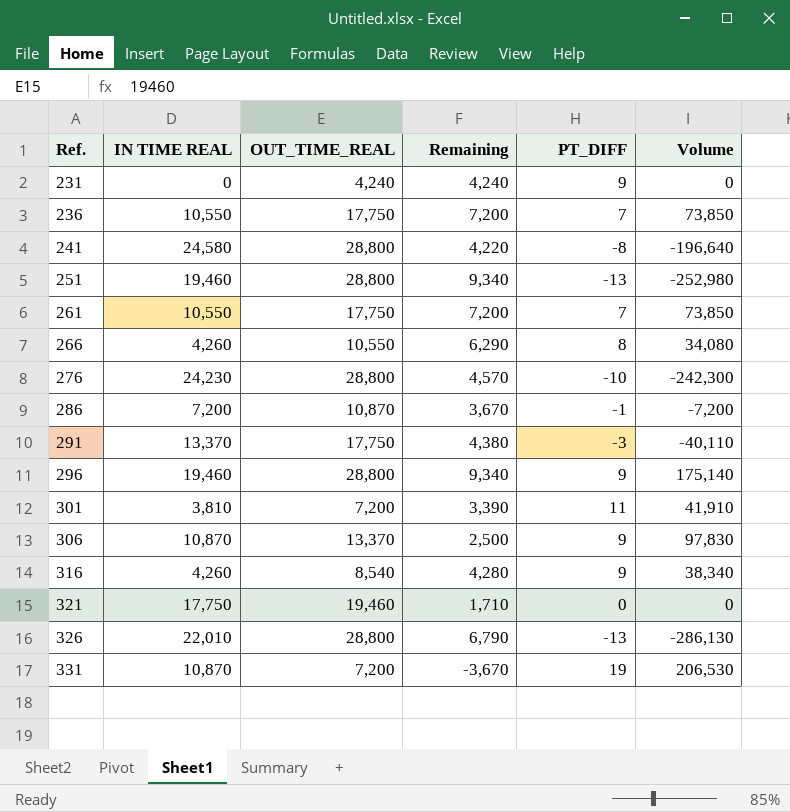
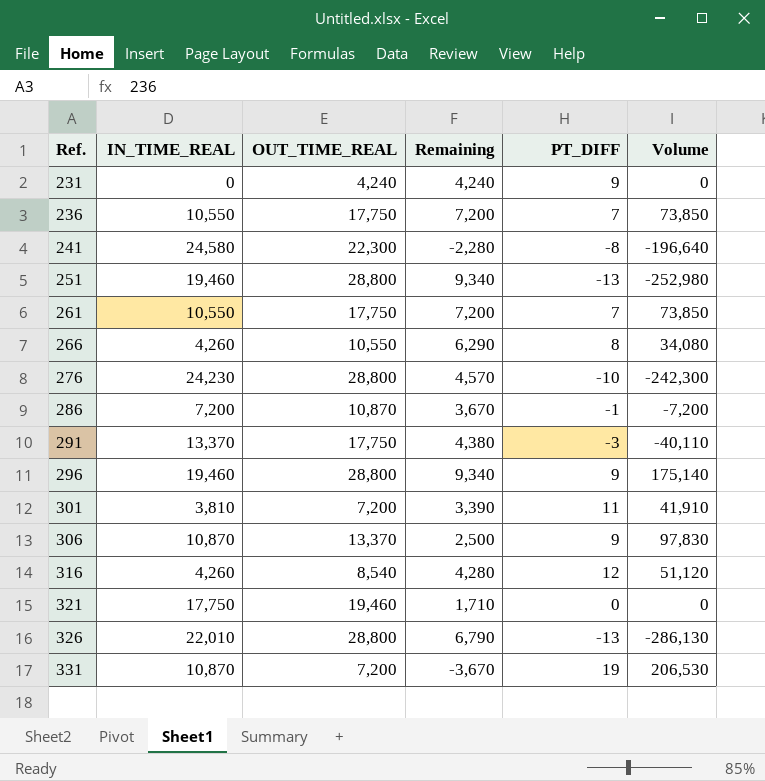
column name: IN TIME REAL -> IN_TIME_REAL
241 | OUT_TIME_REAL: 28,800 -> 22,300
241 | Remaining: 4,220 -> -2,280
316 | PT_DIFF: 9 -> 12
316 | Volume: 38,340 -> 51,120

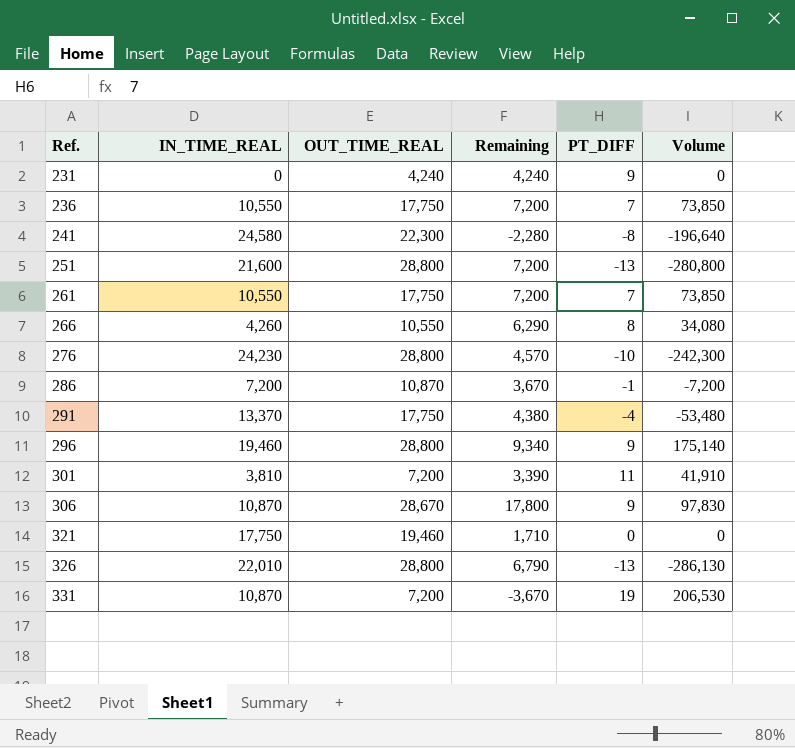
row 316: 4,260 | 8,540 | 4,280 | 12 | 51,120 -> none
251 | IN_TIME_REAL: 19,460 -> 21,600
251 | Remaining: 9,340 -> 7,200
251 | Volume: -252,980 -> -280,800
291 | PT_DIFF: -3 -> -4
291 | Volume: -40,110 -> -53,480
306 | OUT_TIME_REAL: 13,370 -> 28,670
306 | Remaining: 2,500 -> 17,800

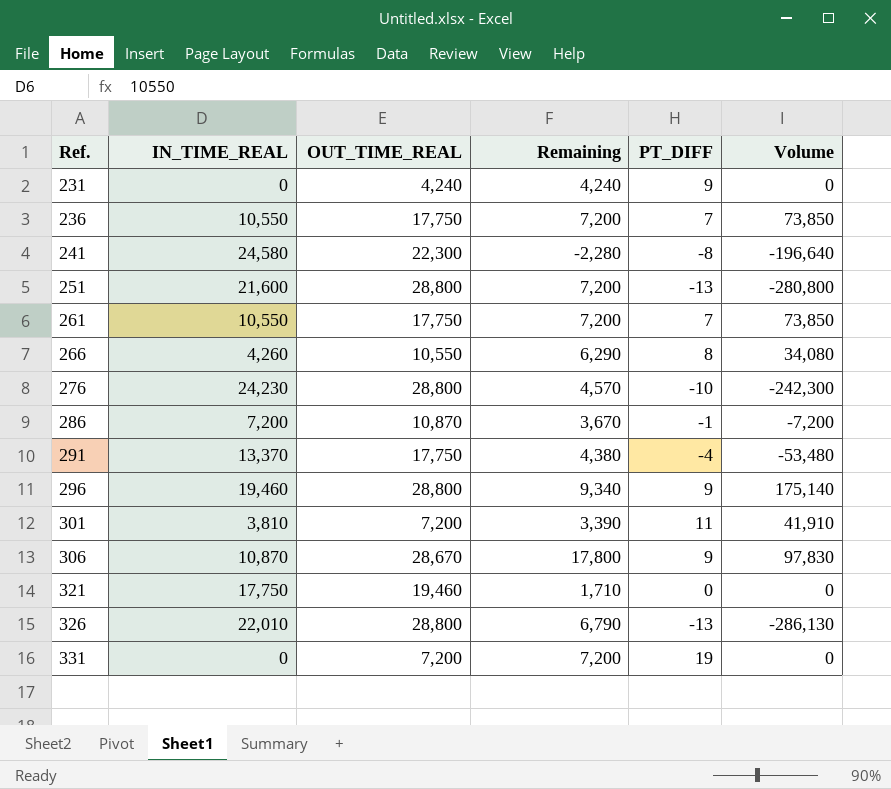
331 | IN_TIME_REAL: 10,870 -> 0
331 | Remaining: -3,670 -> 7,200
331 | Volume: 206,530 -> 0

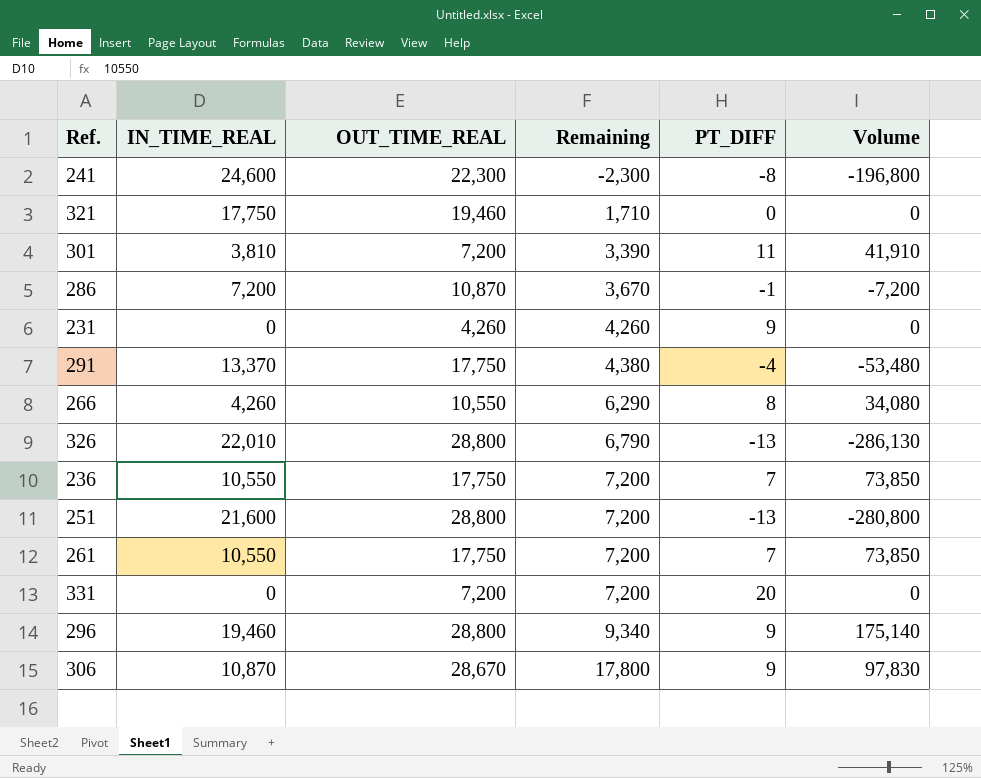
row order: Ref. ascending -> Remaining ascending
row 276: 24,230 | 28,800 | 4,570 | -10 | -242,300 -> none
241 | IN_TIME_REAL: 24,580 -> 24,600
241 | Remaining: -2,280 -> -2,300
241 | Volume: -196,640 -> -196,800
231 | OUT_TIME_REAL: 4,240 -> 4,260
231 | Remaining: 4,240 -> 4,260
331 | PT_DIFF: 19 -> 20

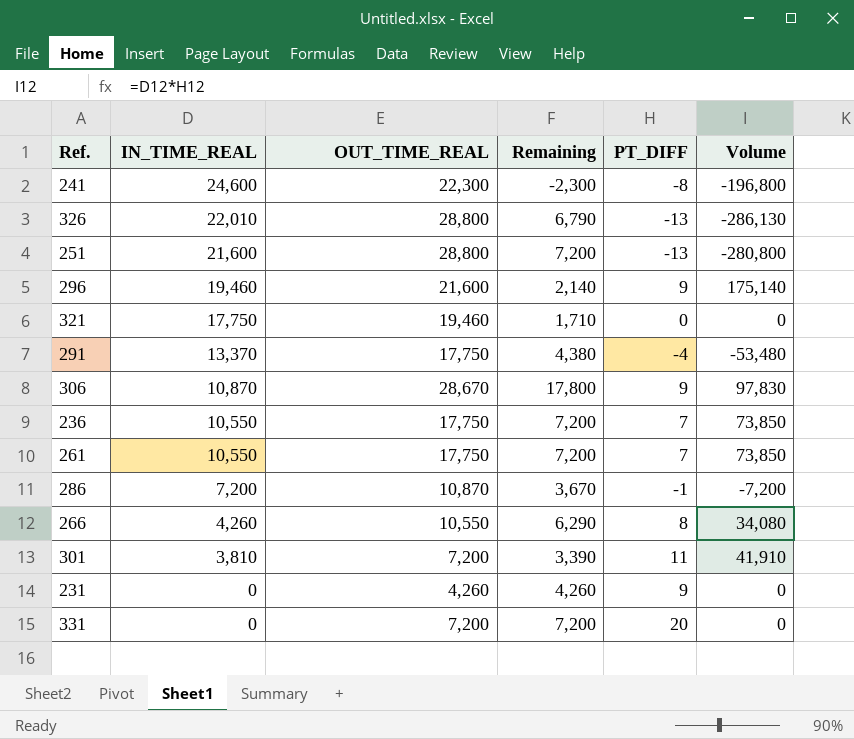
row order: Remaining ascending -> IN_TIME_REAL descending
296 | OUT_TIME_REAL: 28,800 -> 21,600
296 | Remaining: 9,340 -> 2,140

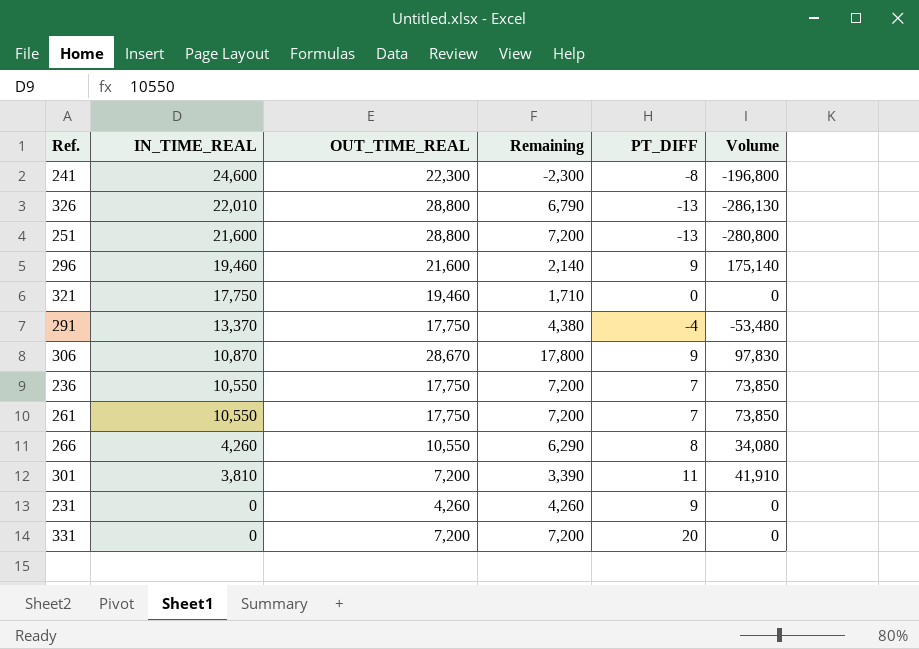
row 286: 7,200 | 10,870 | 3,670 | -1 | -7,200 -> none

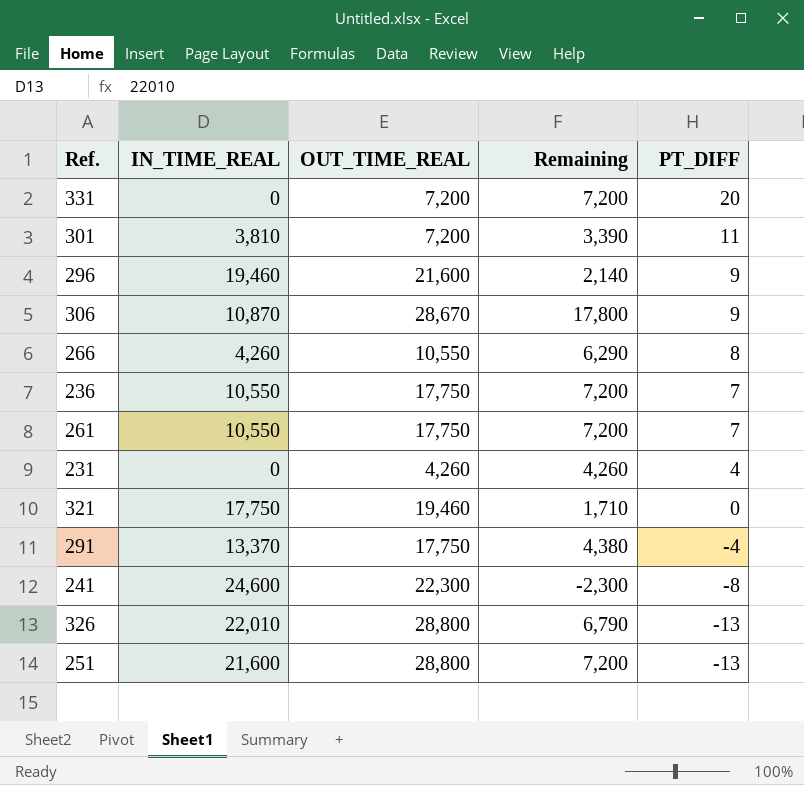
row order: IN_TIME_REAL descending -> PT_DIFF descending
column Volume | formula: [IN_TIME_REAL] * [PT_DIFF] -> none
231 | PT_DIFF: 9 -> 4

